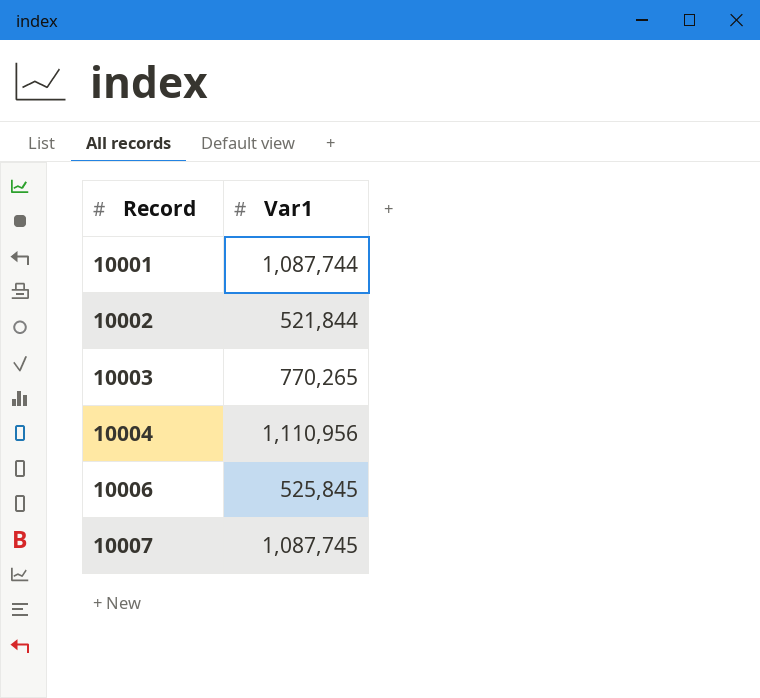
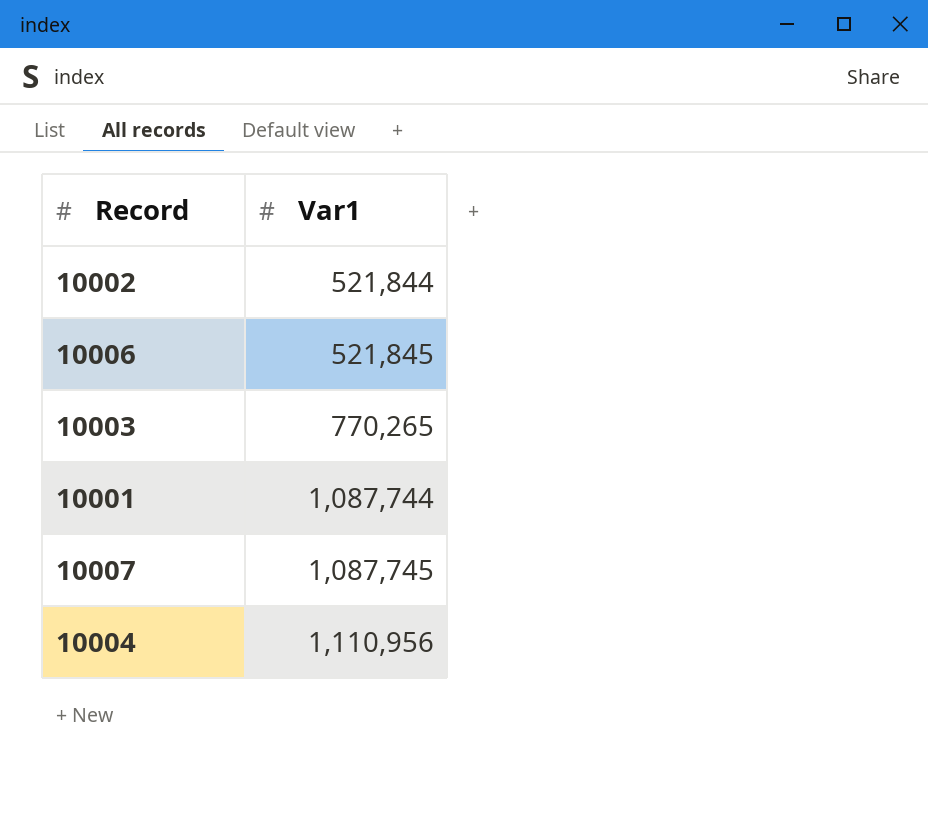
row order: Record ascending -> Var1 ascending
10006 | Var1: 525,845 -> 521,845

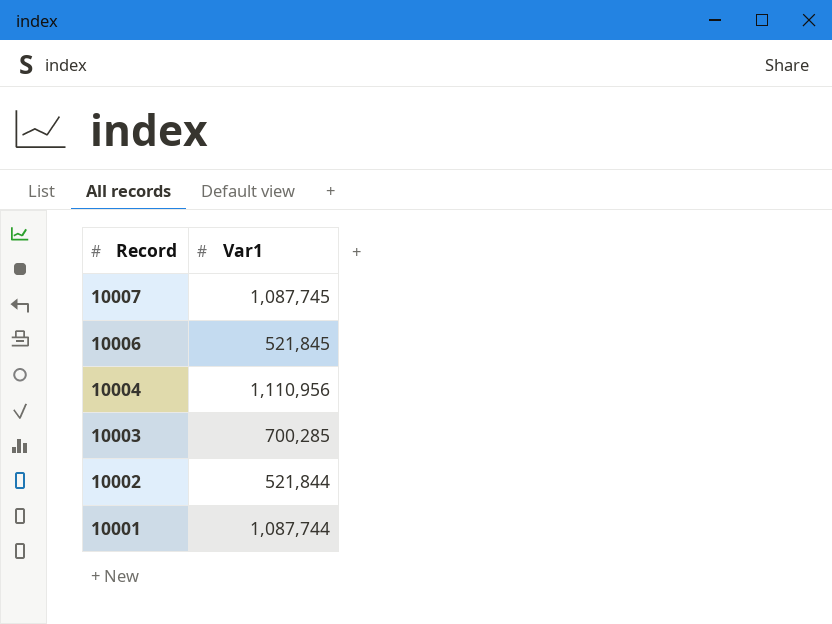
row order: Var1 ascending -> Record descending
10003 | Var1: 770,265 -> 700,285

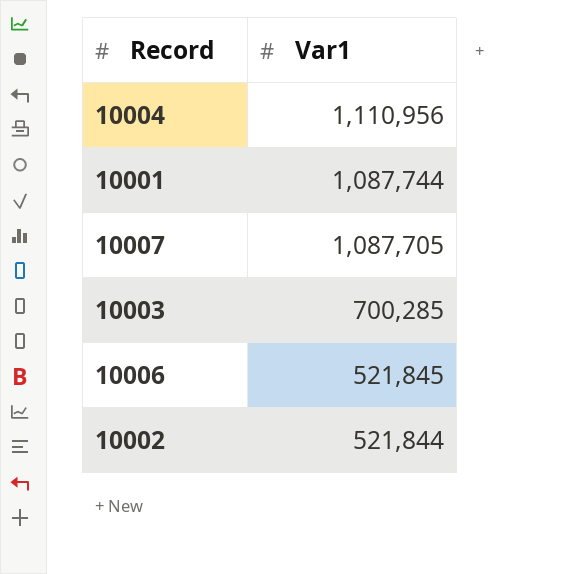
row order: Record descending -> Var1 descending
10007 | Var1: 1,087,745 -> 1,087,705

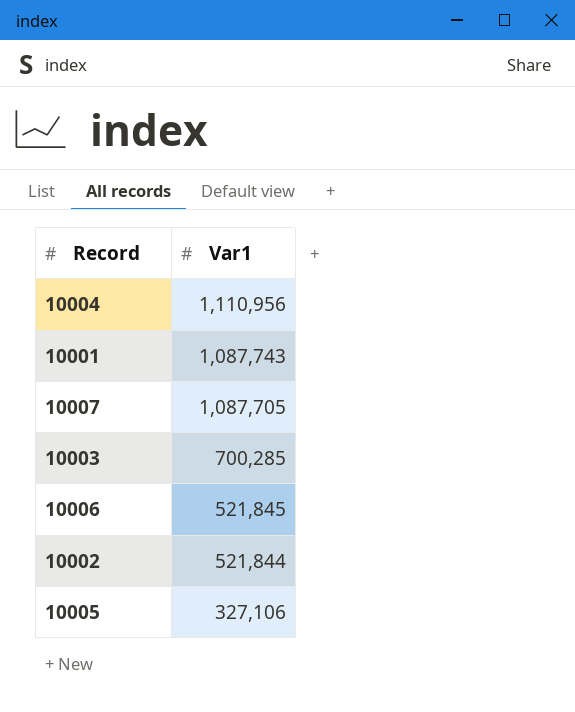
10001 | Var1: 1,087,744 -> 1,087,743
row 10005: none -> 327,106

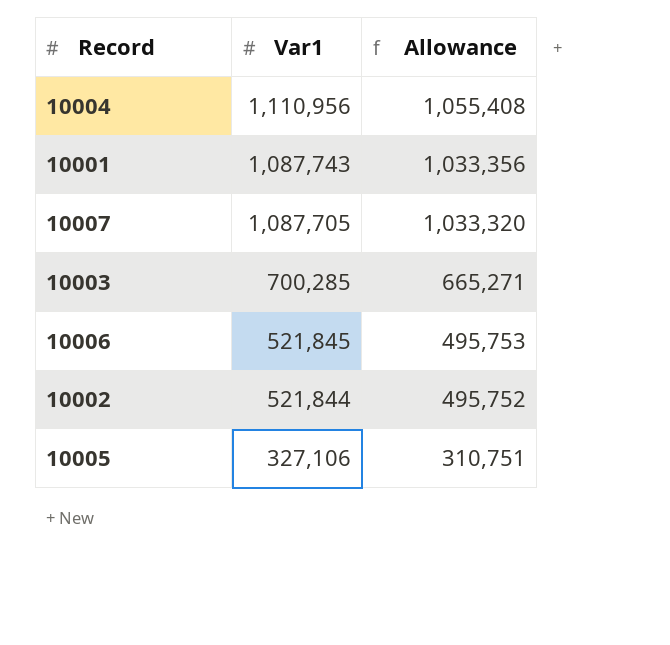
column Allowance | formula: none -> [Var1] * 0.95

